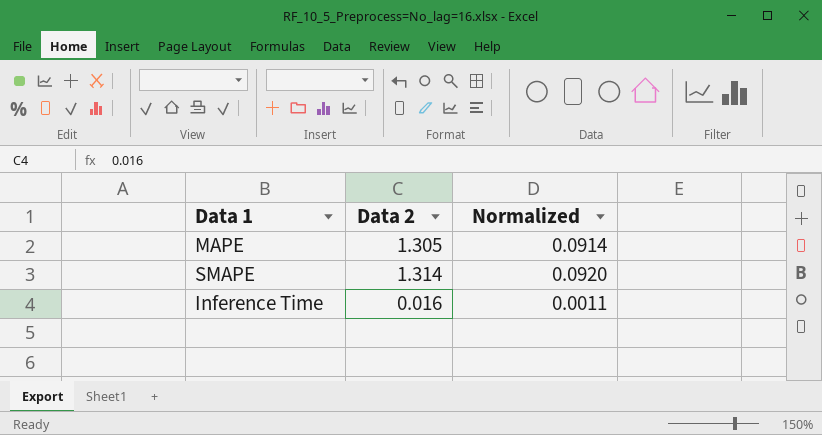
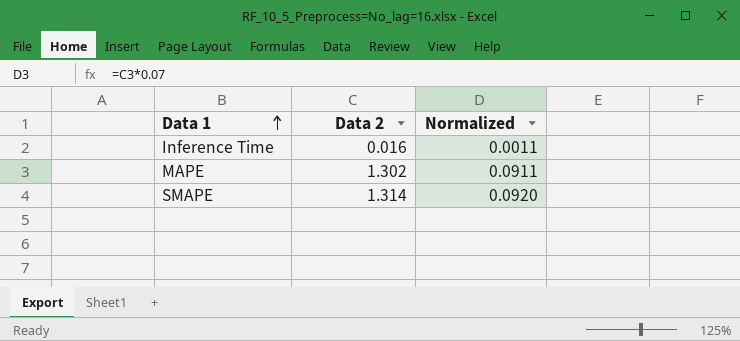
row order: none -> Data 1 ascending
MAPE | Data 2: 1.305 -> 1.302
MAPE | Normalized: 0.0914 -> 0.0911

